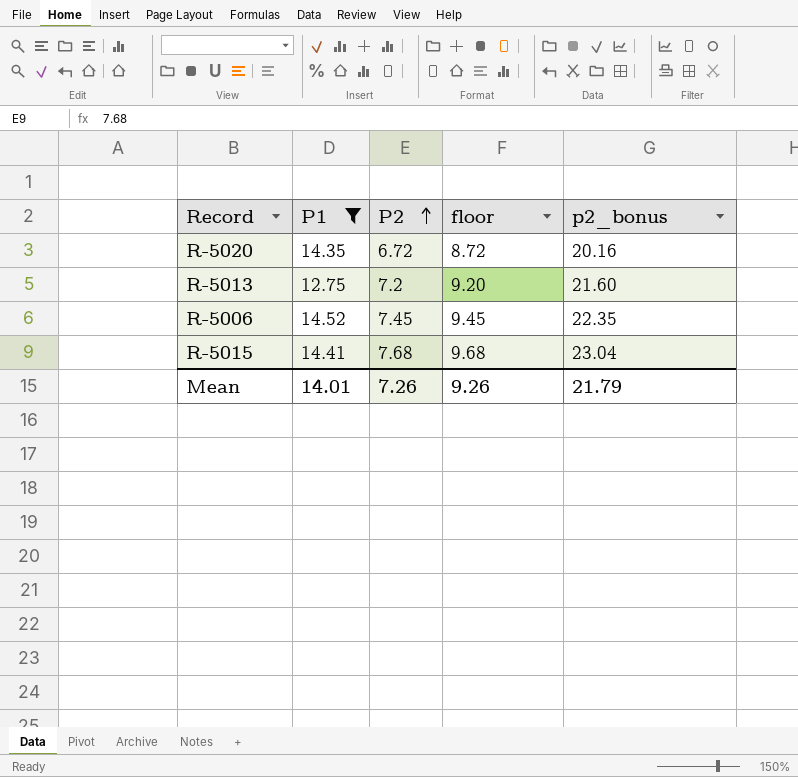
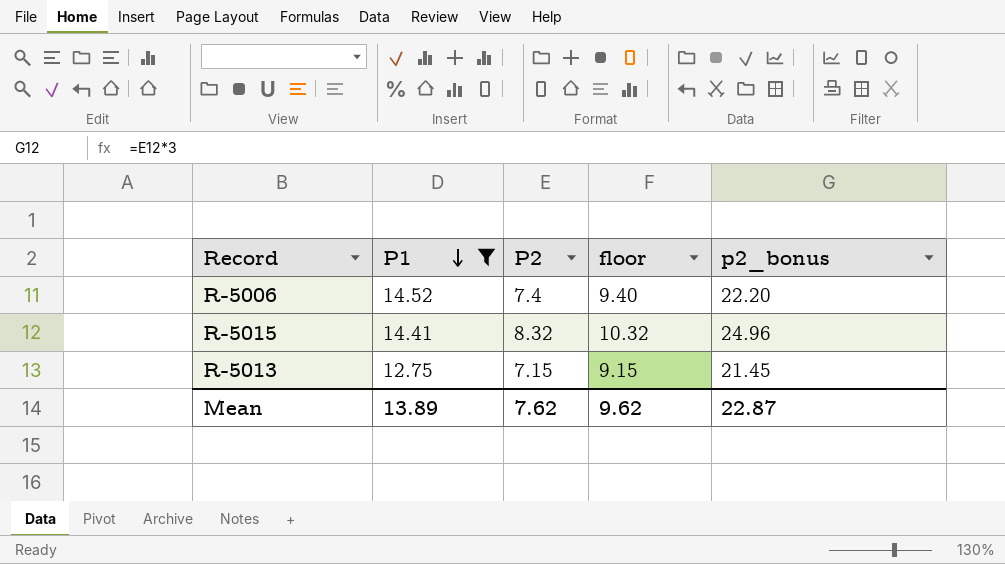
row order: P2 ascending -> P1 descending
row R-5020: 14.35 | 6.72 | 8.72 | 20.16 -> none
R-5006 | P2: 7.45 -> 7.4
R-5006 | floor: 9.45 -> 9.40
R-5006 | p2_bonus: 22.35 -> 22.20
R-5015 | P2: 7.68 -> 8.32
R-5015 | floor: 9.68 -> 10.32
R-5015 | p2_bonus: 23.04 -> 24.96
R-5013 | P2: 7.2 -> 7.15
R-5013 | floor: 9.20 -> 9.15
R-5013 | p2_bonus: 21.60 -> 21.45
Mean | P1: 14.01 -> 13.89
Mean | P2: 7.26 -> 7.62
Mean | floor: 9.26 -> 9.62
Mean | p2_bonus: 21.79 -> 22.87

